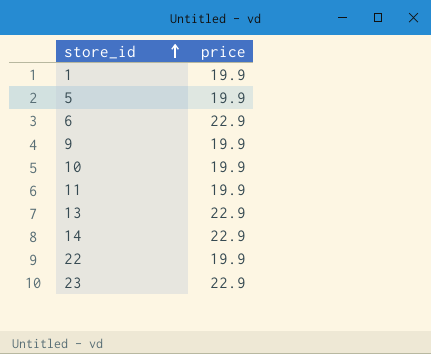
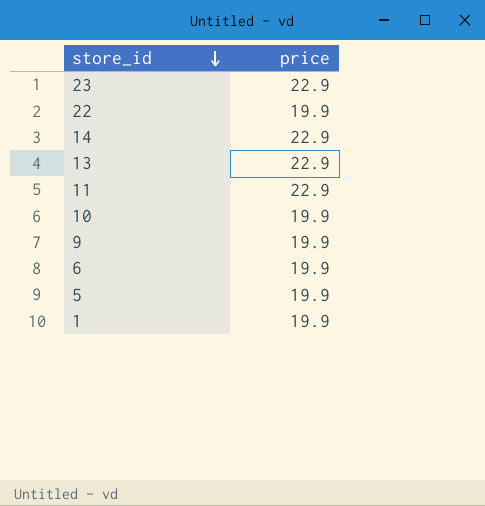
row order: store_id ascending -> store_id descending
11 | price: 19.9 -> 22.9
6 | price: 22.9 -> 19.9

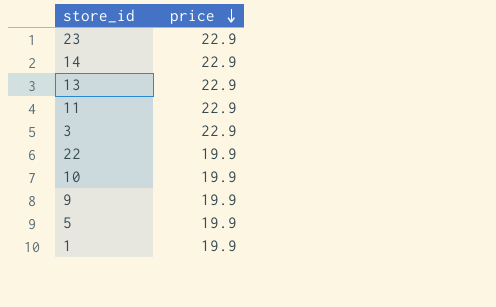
row order: store_id descending -> price descending
row 6: 19.9 -> none
row 3: none -> 22.9

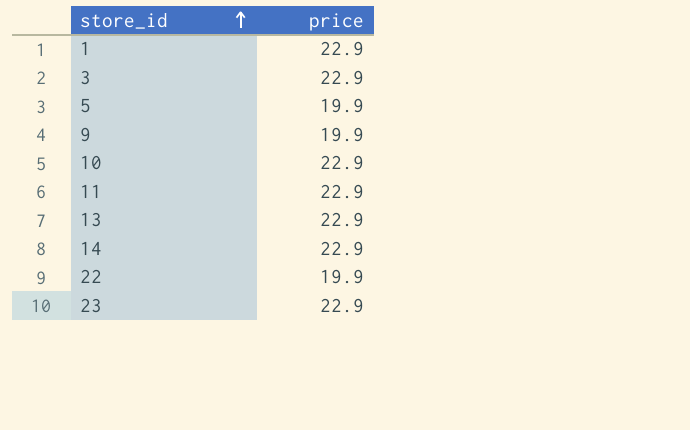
row order: price descending -> store_id ascending
1 | price: 19.9 -> 22.9
10 | price: 19.9 -> 22.9

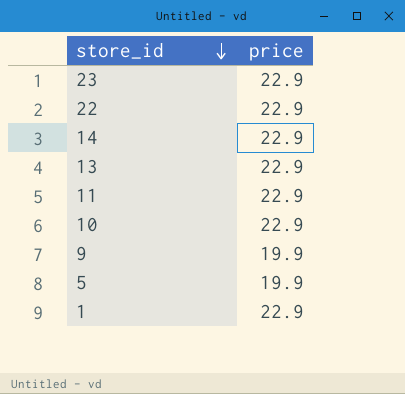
row order: store_id ascending -> store_id descending
row 3: 22.9 -> none
22 | price: 19.9 -> 22.9

